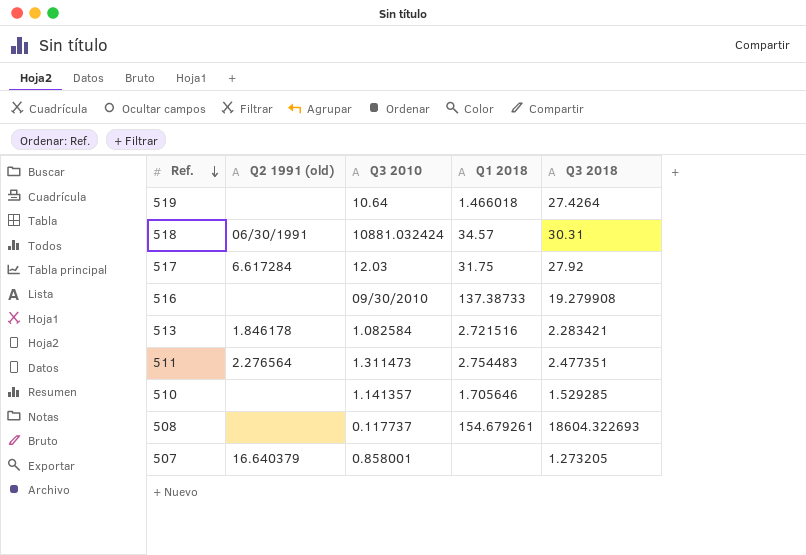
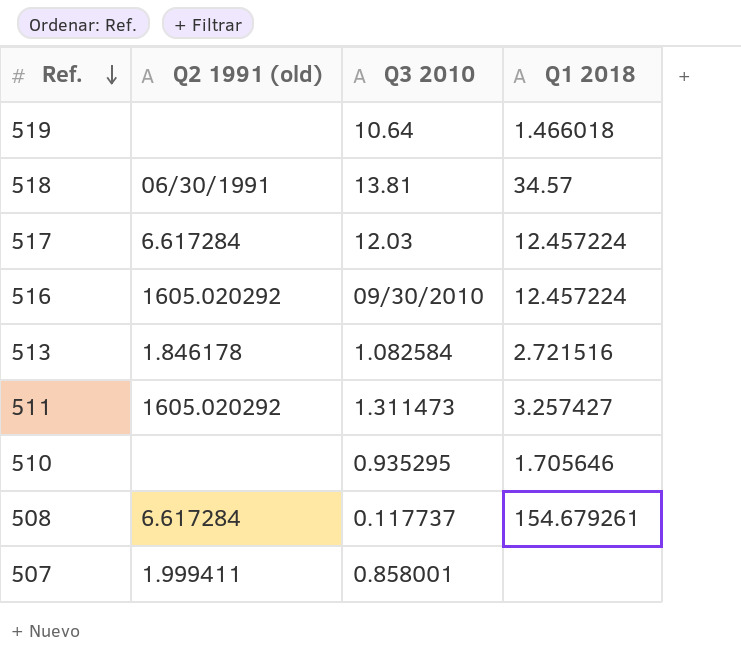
column Q3 2018 | position: 5 -> none
518 | Q3 2010: 10881.032424 -> 13.81
517 | Q1 2018: 31.75 -> 12.457224
516 | Q2 1991 (old): none -> 1605.020292
516 | Q1 2018: 137.38733 -> 12.457224
511 | Q2 1991 (old): 2.276564 -> 1605.020292
511 | Q1 2018: 2.754483 -> 3.257427
510 | Q3 2010: 1.141357 -> 0.935295
508 | Q2 1991 (old): none -> 6.617284
507 | Q2 1991 (old): 16.640379 -> 1.999411

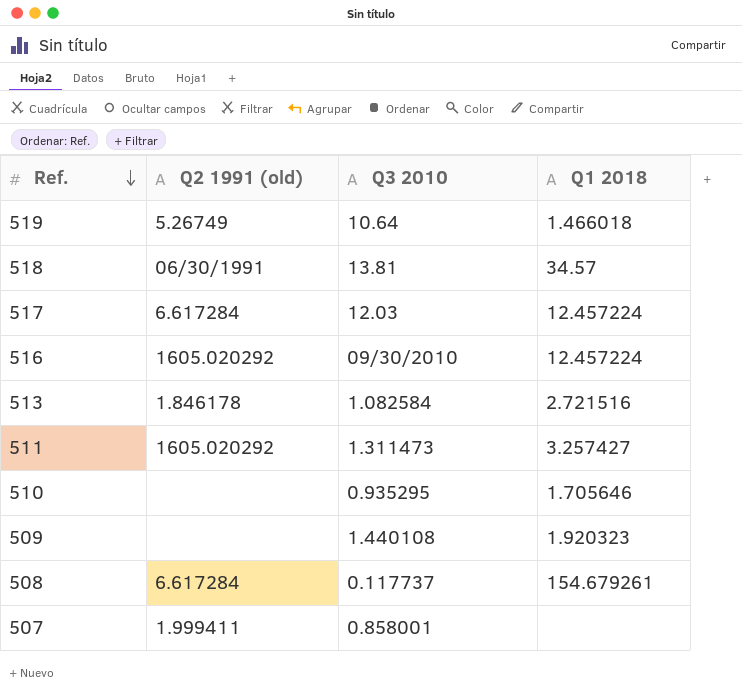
519 | Q2 1991 (old): none -> 5.26749
row 509: none -> none | 1.440108 | 1.920323

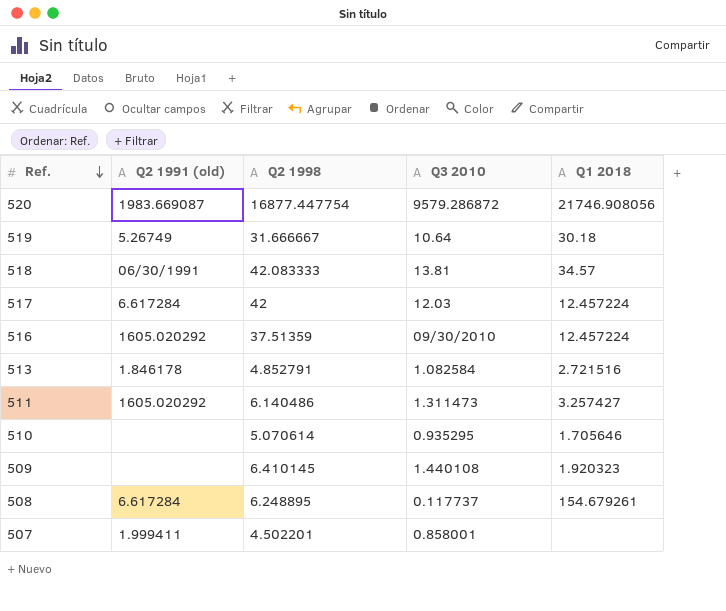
column Q2 1998 | position: none -> 3
row 520: none -> 1983.669087 | 16877.447754 | 9579.286872 | 21746.908056
519 | Q1 2018: 1.466018 -> 30.18

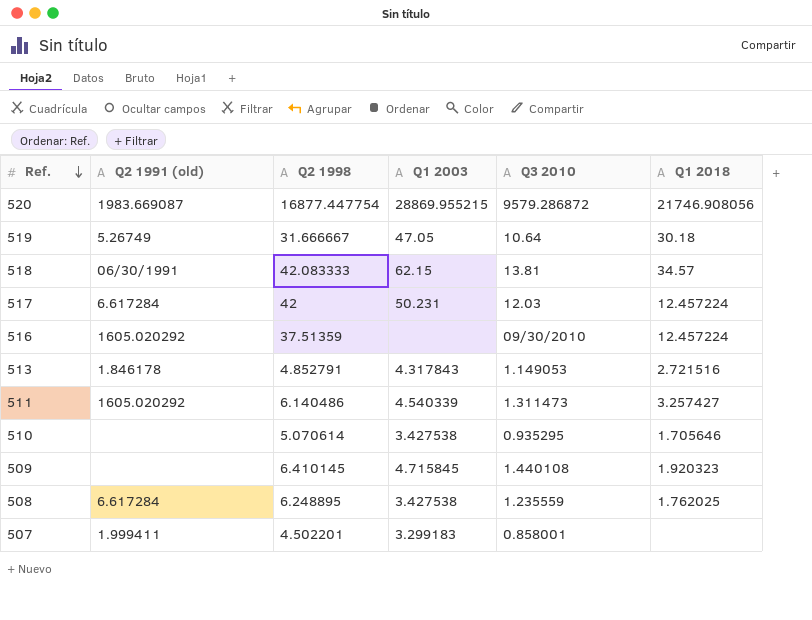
column Q1 2003 | position: none -> 4
513 | Q3 2010: 1.082584 -> 1.149053
508 | Q3 2010: 0.117737 -> 1.235559
508 | Q1 2018: 154.679261 -> 1.762025

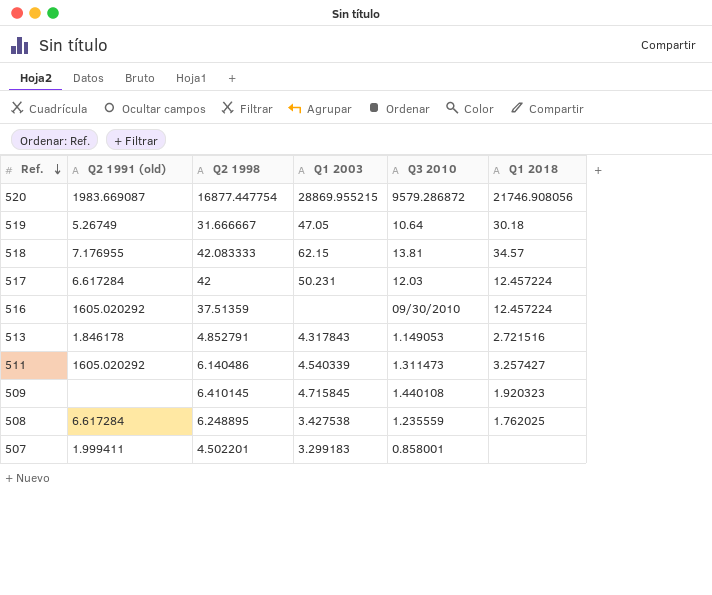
row 510: none | 5.070614 | 3.427538 | 0.935295 | 1.705646 -> none
518 | Q2 1991 (old): 06/30/1991 -> 7.176955

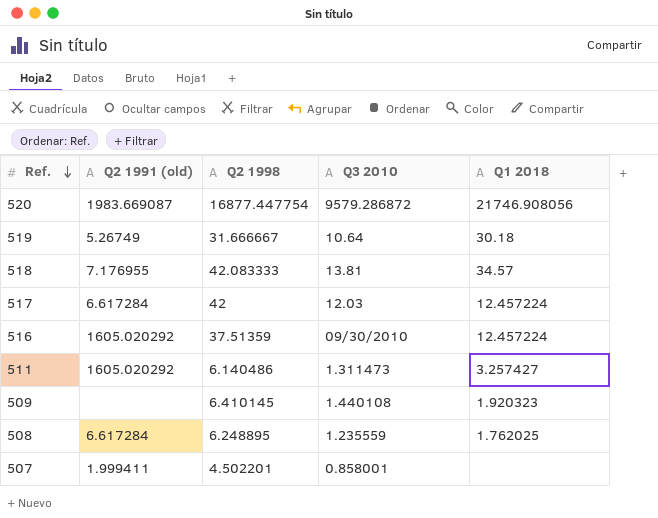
column Q1 2003 | position: 4 -> none
row 513: 1.846178 | 4.852791 | 4.317843 | 1.149053 | 2.721516 -> none

